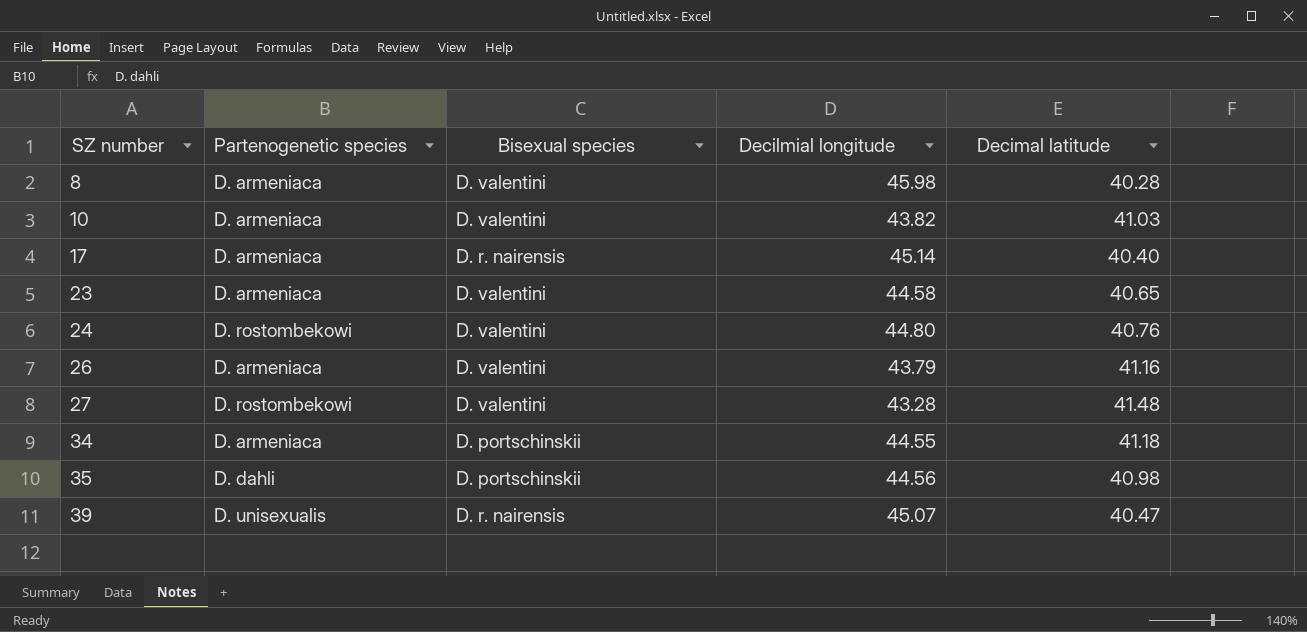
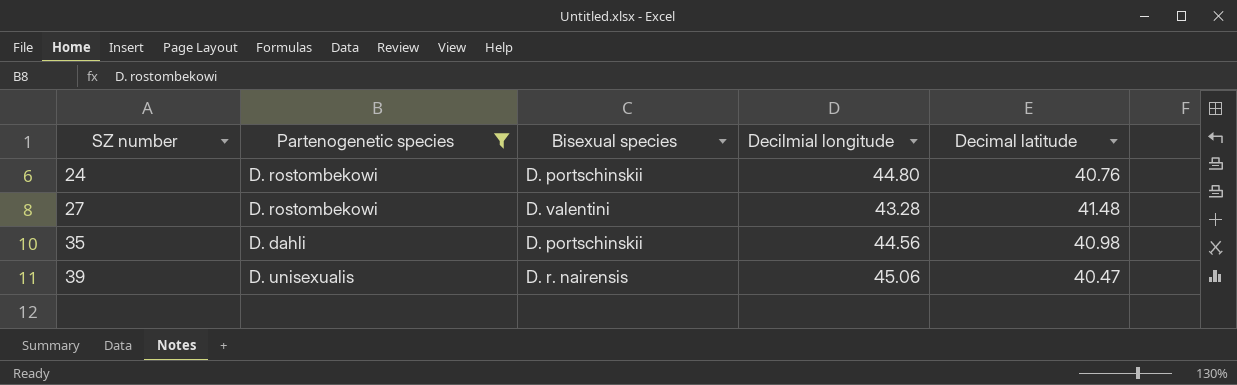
filter: none -> Partenogenetic species != D. armeniaca
24 | Bisexual species: D. valentini -> D. portschinskii
39 | Decilmial longitude: 45.07 -> 45.06

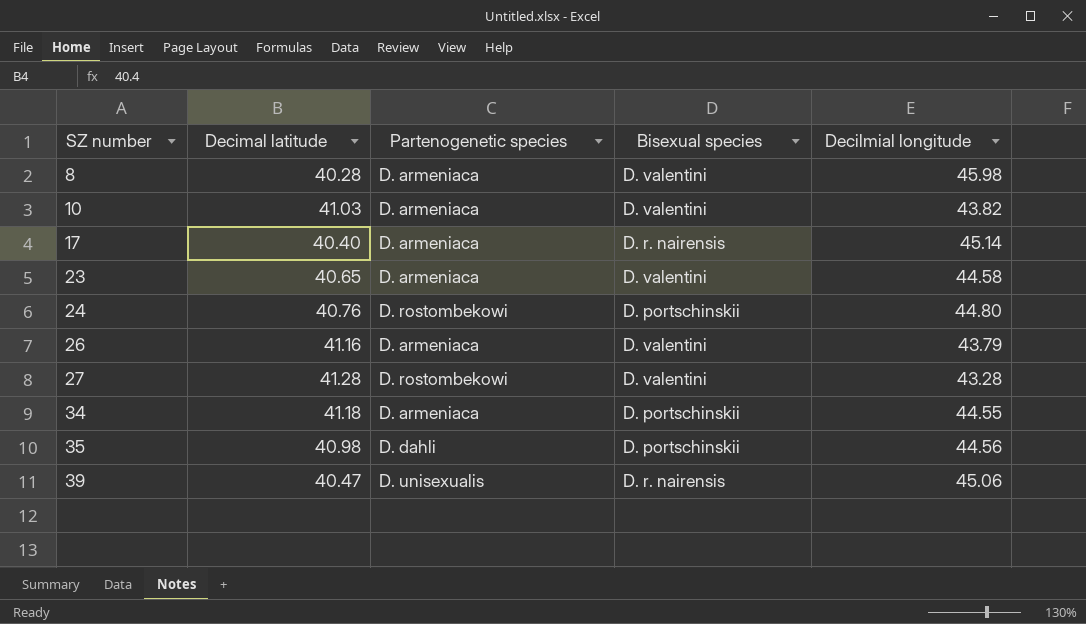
filter: Partenogenetic species != D. armeniaca -> none
column Decimal latitude | position: 5 -> 2
27 | Decimal latitude: 41.48 -> 41.28

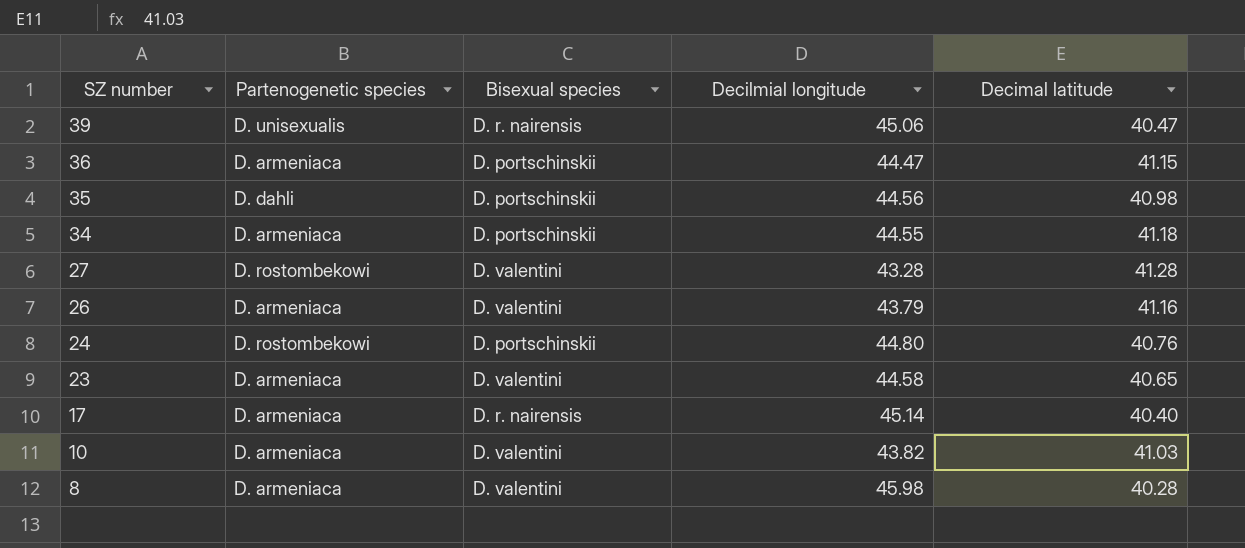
row order: SZ number ascending -> SZ number descending
column Decimal latitude | position: 2 -> 5
row 36: none -> D. armeniaca | D. portschinskii | 44.47 | 41.15

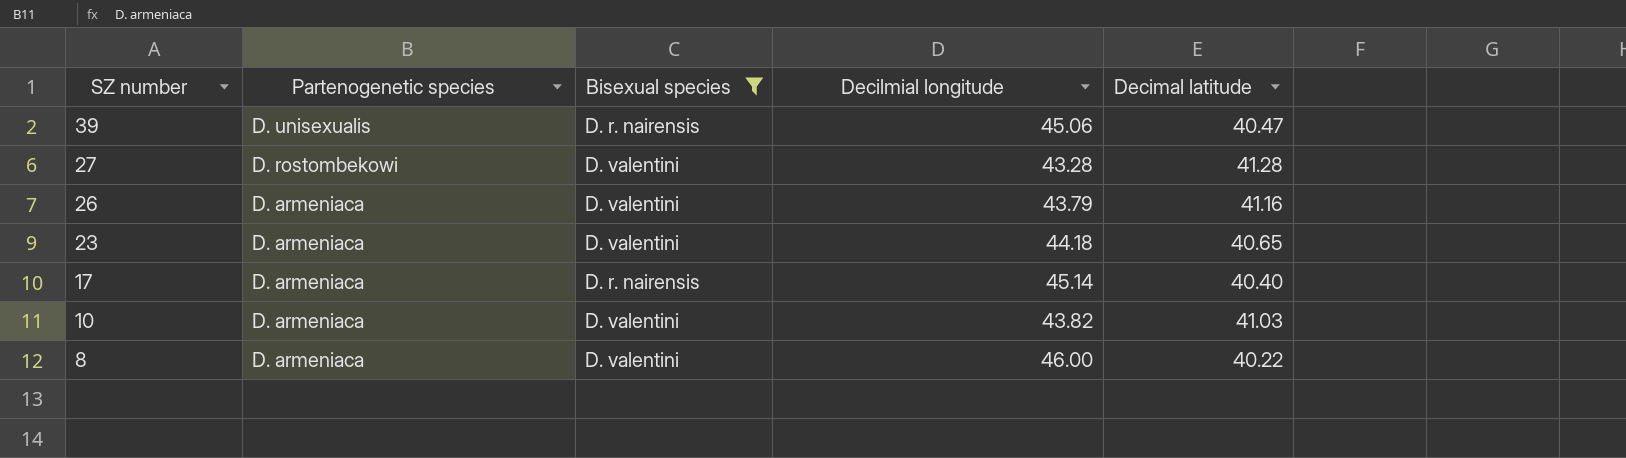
filter: none -> Bisexual species != D. portschinskii
23 | Decilmial longitude: 44.58 -> 44.18
8 | Decilmial longitude: 45.98 -> 46.00
8 | Decimal latitude: 40.28 -> 40.22

